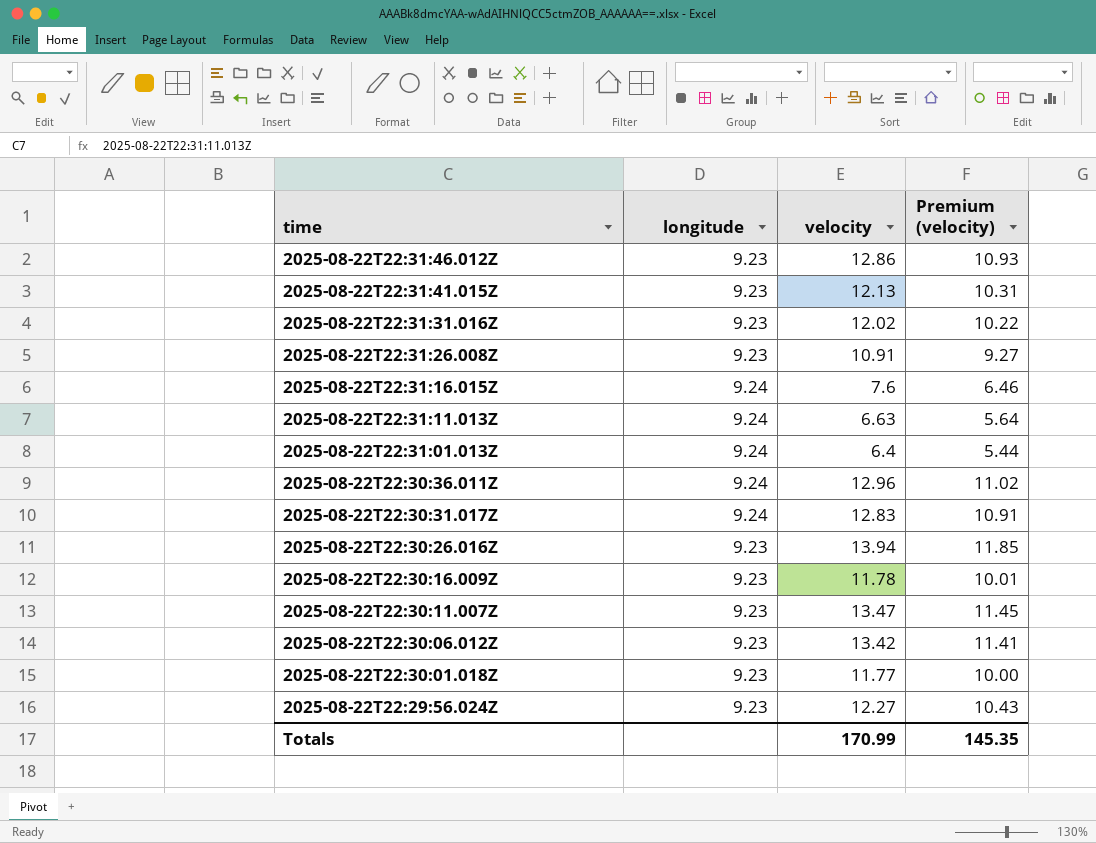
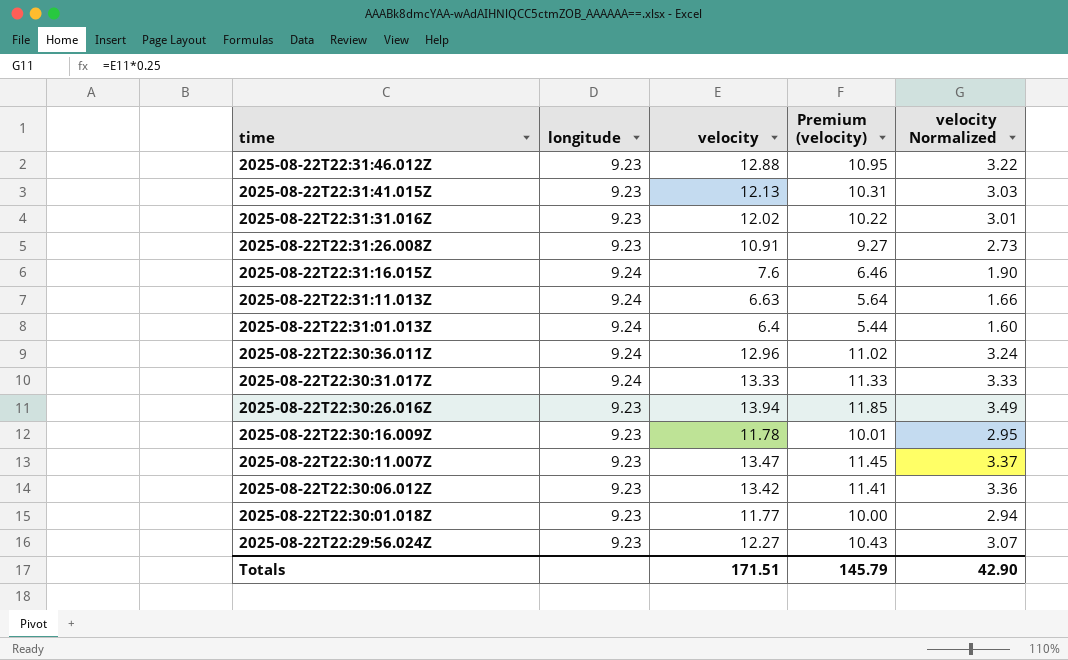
column velocity Normalized | formula: none -> [velocity] * 0.25
2025-08-22T22:31:46.012Z | velocity: 12.86 -> 12.88
2025-08-22T22:31:46.012Z | Premium (velocity): 10.93 -> 10.95
2025-08-22T22:30:31.017Z | velocity: 12.83 -> 13.33
2025-08-22T22:30:31.017Z | Premium (velocity): 10.91 -> 11.33
Totals | velocity: 170.99 -> 171.51
Totals | Premium (velocity): 145.35 -> 145.79

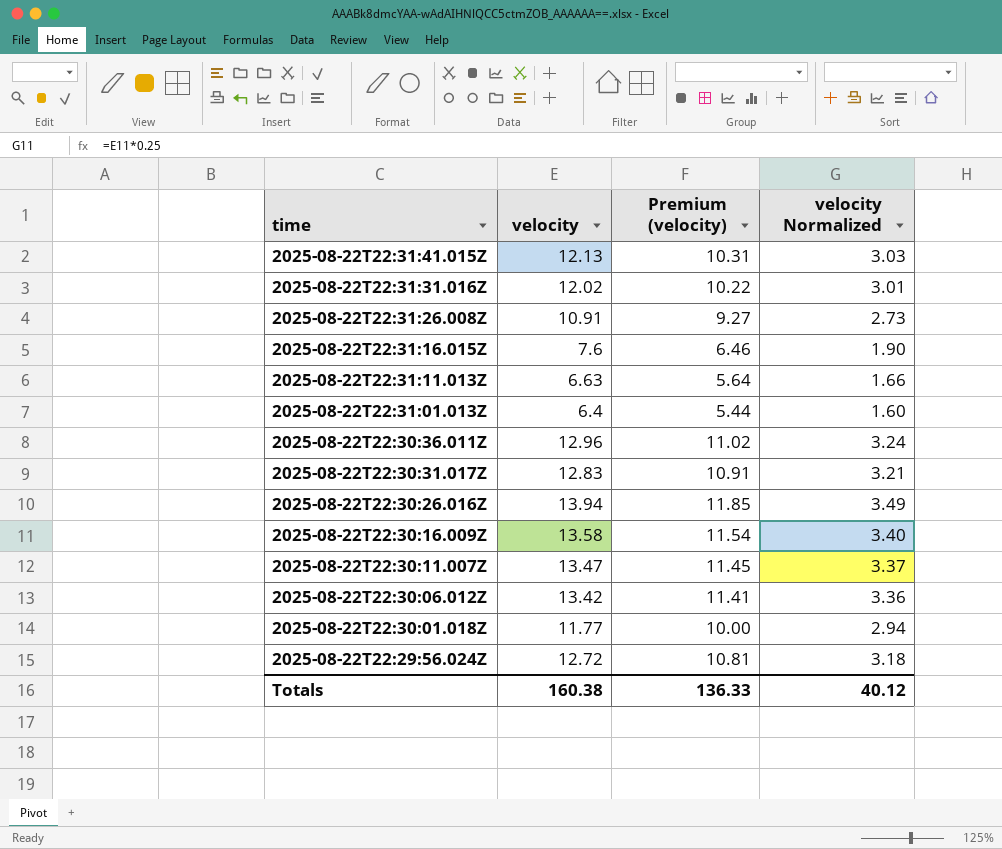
column longitude | position: 2 -> none
row 2025-08-22T22:31:46.012Z: 9.23 | 12.88 | 10.95 | 3.22 -> none
2025-08-22T22:30:31.017Z | velocity: 13.33 -> 12.83
2025-08-22T22:30:31.017Z | Premium (velocity): 11.33 -> 10.91
2025-08-22T22:30:31.017Z | velocity Normalized: 3.33 -> 3.21
2025-08-22T22:30:16.009Z | velocity: 11.78 -> 13.58
2025-08-22T22:30:16.009Z | Premium (velocity): 10.01 -> 11.54
2025-08-22T22:30:16.009Z | velocity Normalized: 2.95 -> 3.40
2025-08-22T22:29:56.024Z | velocity: 12.27 -> 12.72
2025-08-22T22:29:56.024Z | Premium (velocity): 10.43 -> 10.81
2025-08-22T22:29:56.024Z | velocity Normalized: 3.07 -> 3.18
Totals | velocity: 171.51 -> 160.38
Totals | Premium (velocity): 145.79 -> 136.33
Totals | velocity Normalized: 42.90 -> 40.12

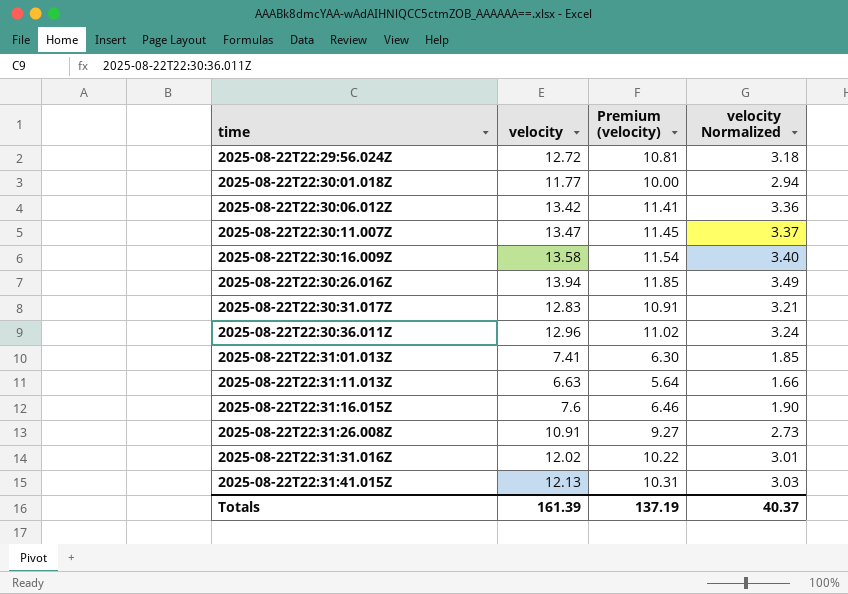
row order: time descending -> time ascending
2025-08-22T22:31:01.013Z | velocity: 6.4 -> 7.41
2025-08-22T22:31:01.013Z | Premium (velocity): 5.44 -> 6.30
2025-08-22T22:31:01.013Z | velocity Normalized: 1.60 -> 1.85
Totals | velocity: 160.38 -> 161.39
Totals | Premium (velocity): 136.33 -> 137.19
Totals | velocity Normalized: 40.12 -> 40.37

